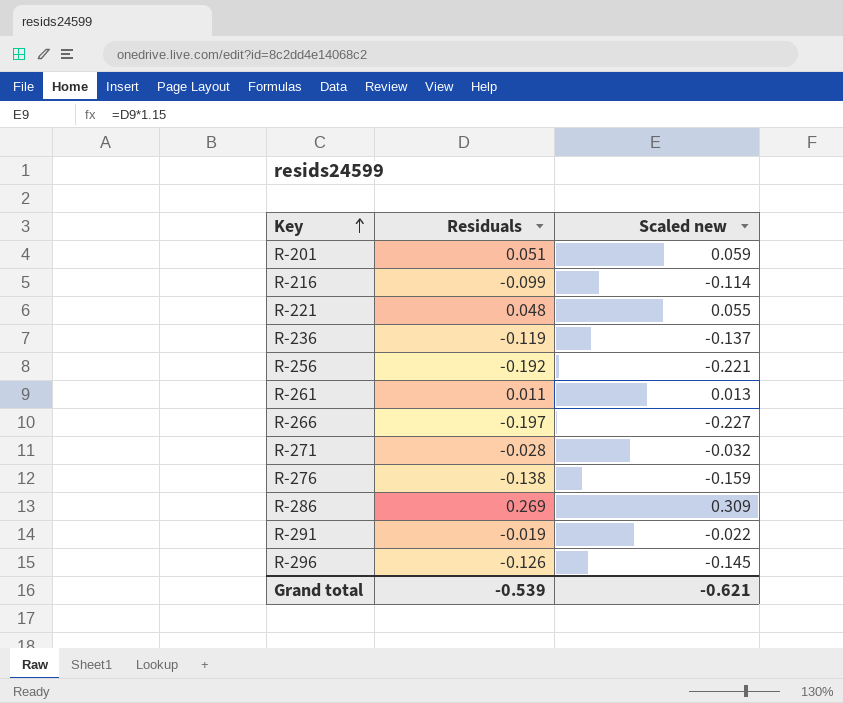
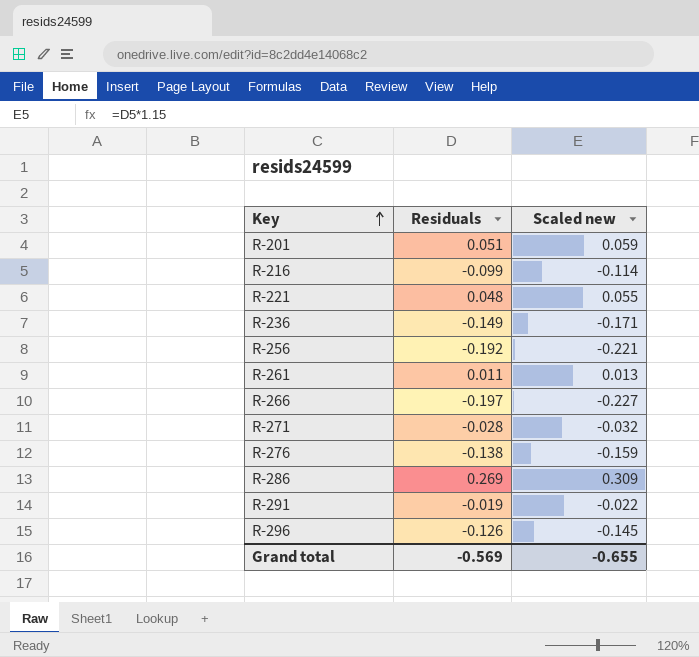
R-236 | Residuals: -0.119 -> -0.149
R-236 | Scaled new: -0.137 -> -0.171
Grand total | Residuals: -0.539 -> -0.569
Grand total | Scaled new: -0.621 -> -0.655

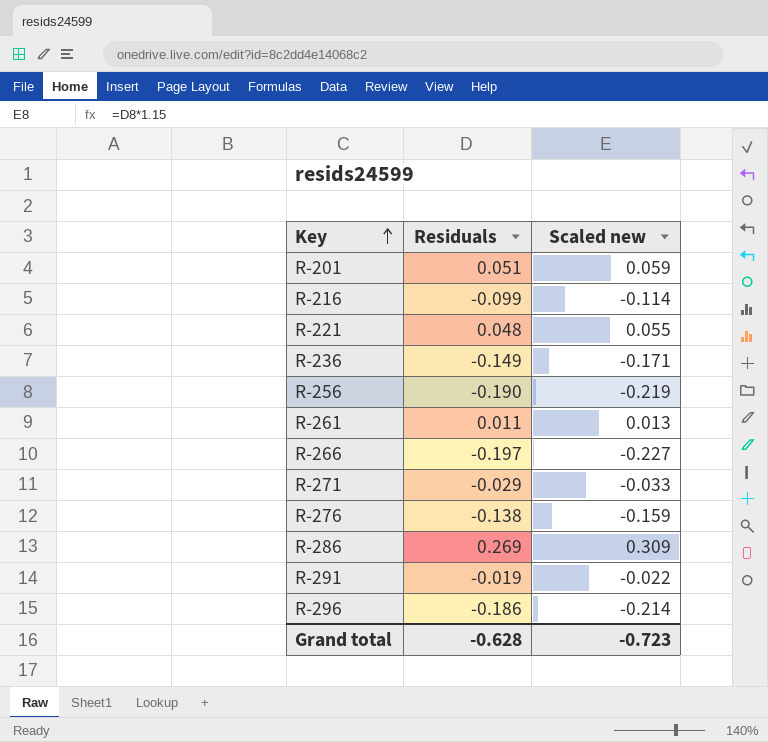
R-256 | Residuals: -0.192 -> -0.190
R-256 | Scaled new: -0.221 -> -0.219
R-271 | Residuals: -0.028 -> -0.029
R-271 | Scaled new: -0.032 -> -0.033
R-296 | Residuals: -0.126 -> -0.186
R-296 | Scaled new: -0.145 -> -0.214
Grand total | Residuals: -0.569 -> -0.628
Grand total | Scaled new: -0.655 -> -0.723

